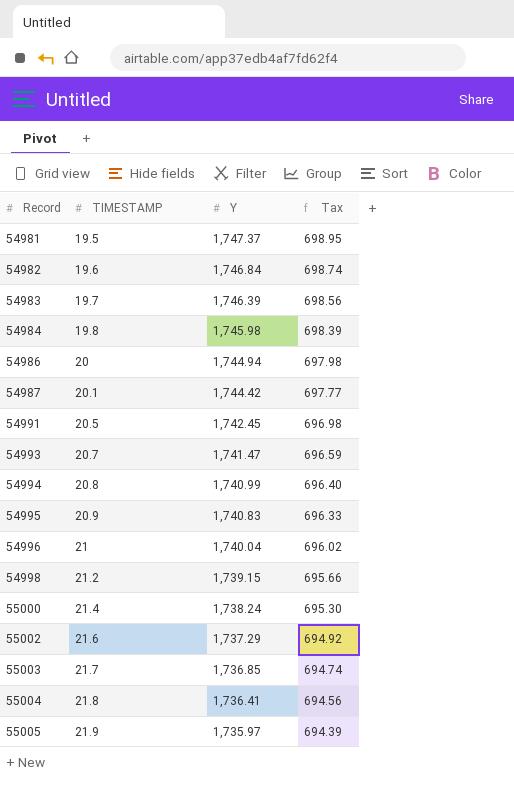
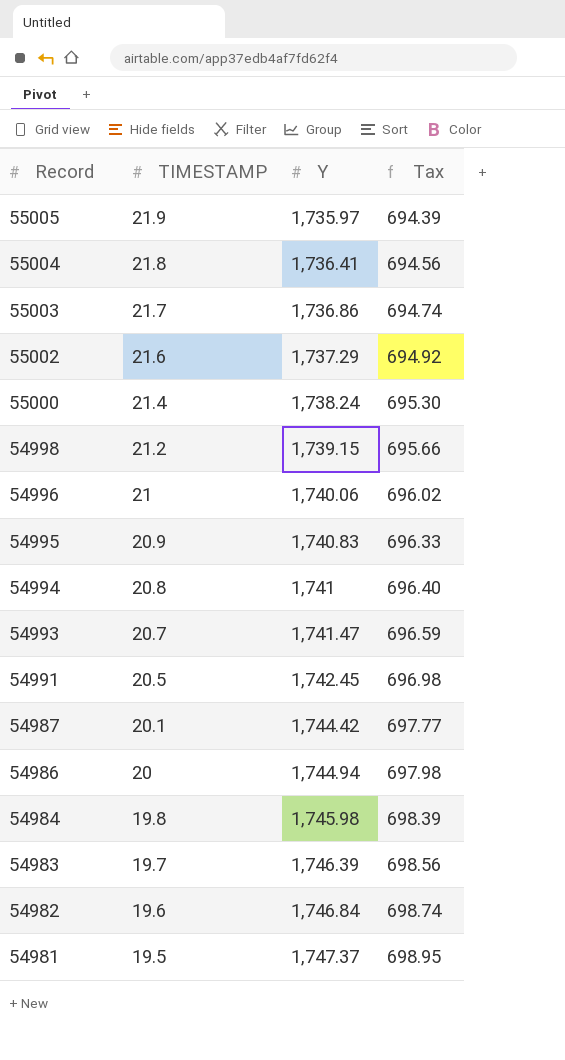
row order: Record ascending -> Record descending
55003 | Y: 1,736.85 -> 1,736.86
54996 | Y: 1,740.04 -> 1,740.06
54994 | Y: 1,740.99 -> 1,741

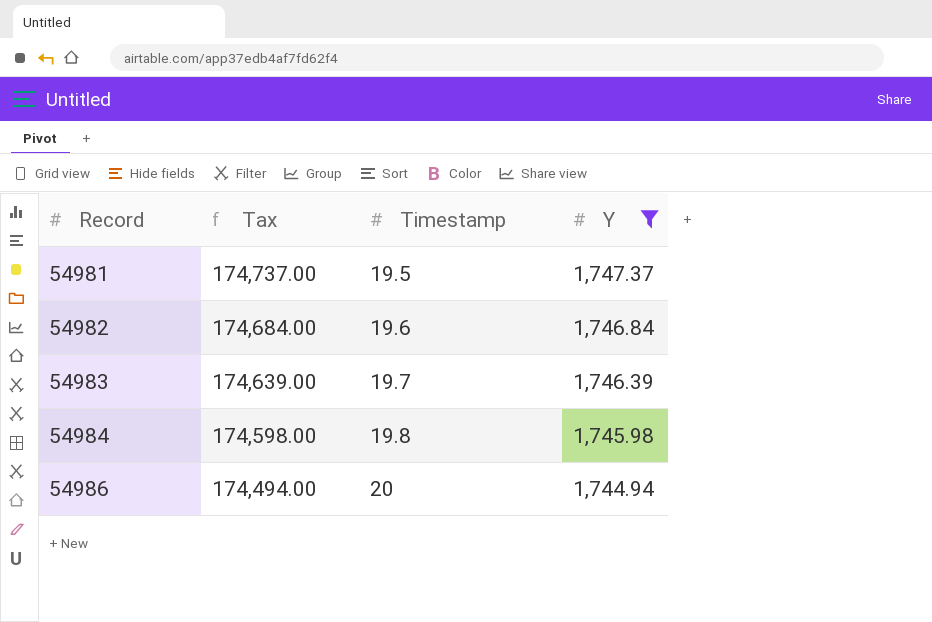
filter: none -> Y >= 1,744.94
row order: Record descending -> Record ascending
column Tax | formula: [Y] * 0.4 -> [Y] * 100
column Tax | position: 4 -> 2
column name: TIMESTAMP -> Timestamp

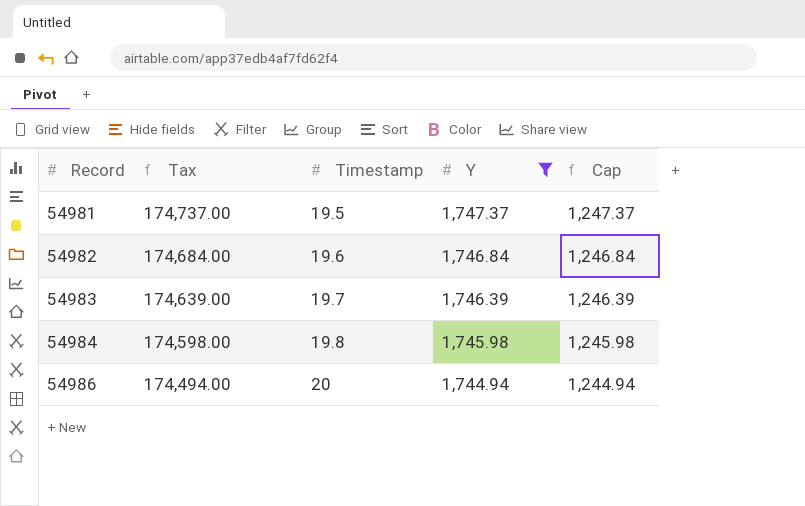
column Cap | formula: none -> [Y] - 500

